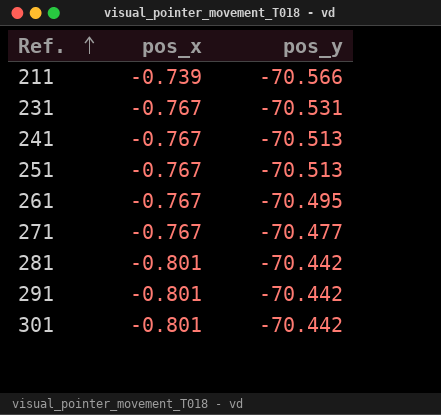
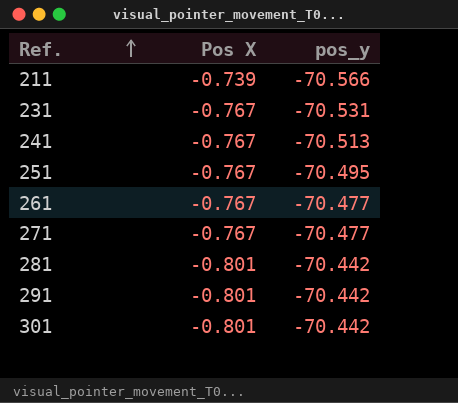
column name: pos_x -> Pos X
251 | pos_y: -70.513 -> -70.495
261 | pos_y: -70.495 -> -70.477

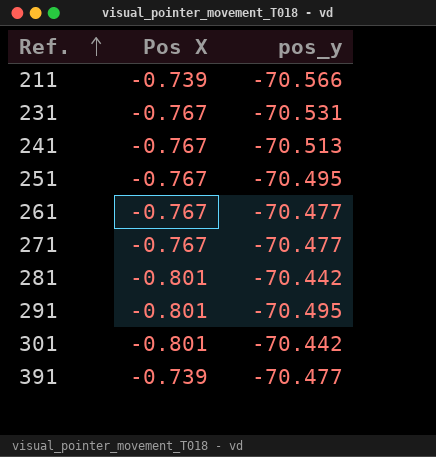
291 | pos_y: -70.442 -> -70.495
row 391: none -> -0.739 | -70.477

